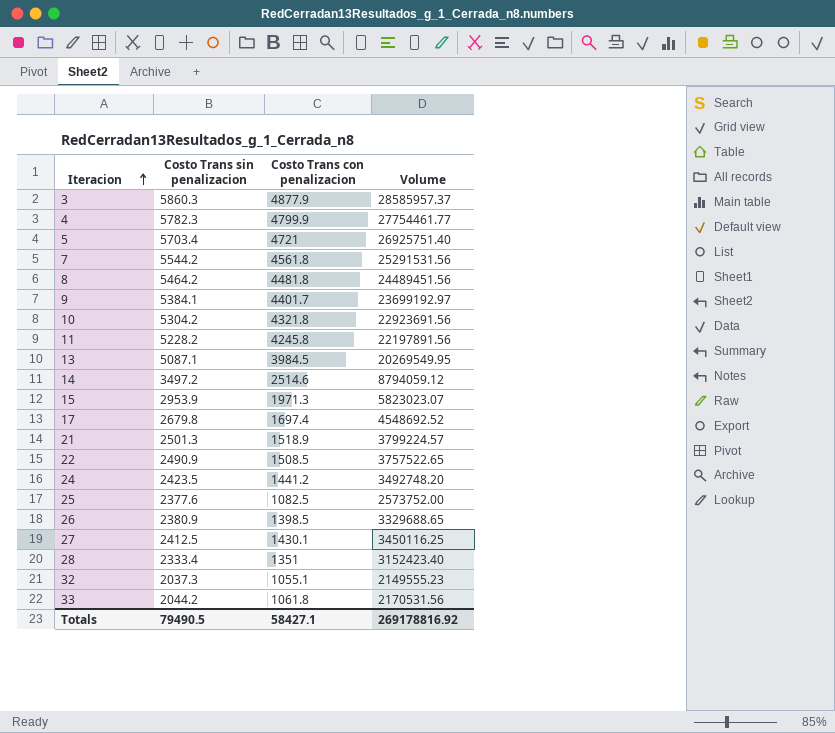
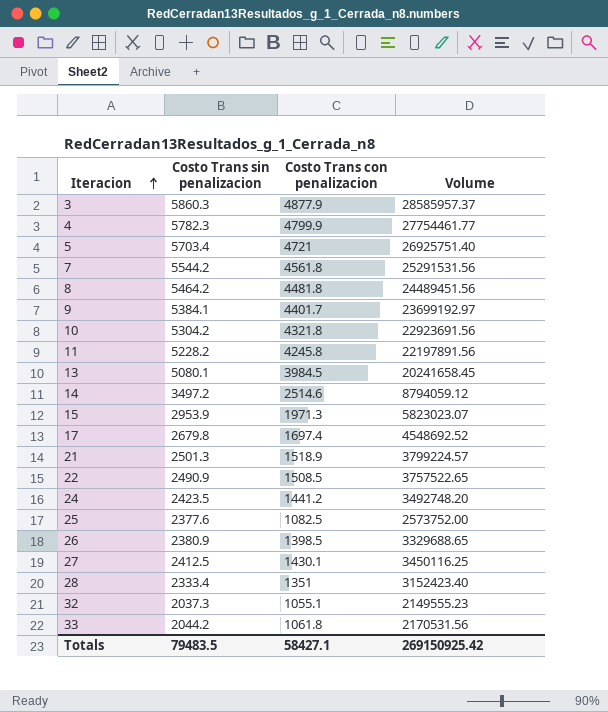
13 | Costo Trans sin penalizacion: 5087.1 -> 5080.1
13 | Volume: 20269549.95 -> 20241658.45
Totals | Costo Trans sin penalizacion: 79490.5 -> 79483.5
Totals | Volume: 269178816.92 -> 269150925.42

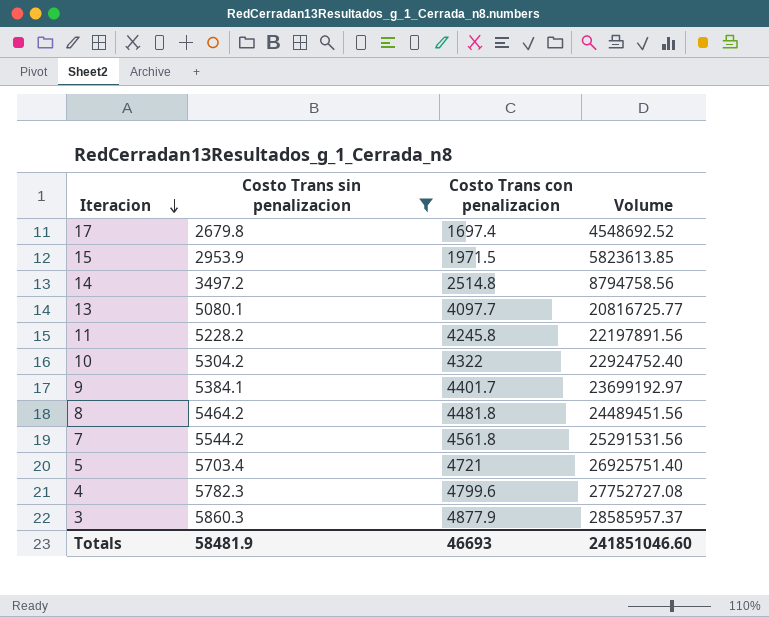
filter: none -> Costo Trans sin penalizacion >= 2679.8
row order: Iteracion ascending -> Iteracion descending
15 | Costo Trans con penalizacion: 1971.3 -> 1971.5
15 | Volume: 5823023.07 -> 5823613.85
14 | Costo Trans con penalizacion: 2514.6 -> 2514.8
14 | Volume: 8794059.12 -> 8794758.56
13 | Costo Trans con penalizacion: 3984.5 -> 4097.7
13 | Volume: 20241658.45 -> 20816725.77
10 | Costo Trans con penalizacion: 4321.8 -> 4322
10 | Volume: 22923691.56 -> 22924752.40
4 | Costo Trans con penalizacion: 4799.9 -> 4799.6
4 | Volume: 27754461.77 -> 27752727.08
Totals | Costo Trans sin penalizacion: 79483.5 -> 58481.9
Totals | Costo Trans con penalizacion: 58427.1 -> 46693
Totals | Volume: 269150925.42 -> 241851046.60

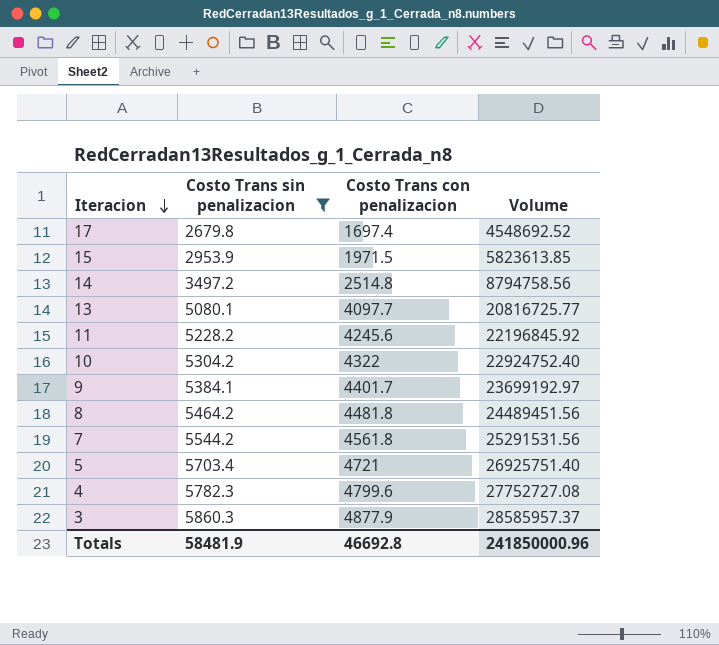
11 | Costo Trans con penalizacion: 4245.8 -> 4245.6
11 | Volume: 22197891.56 -> 22196845.92
Totals | Costo Trans con penalizacion: 46693 -> 46692.8
Totals | Volume: 241851046.60 -> 241850000.96

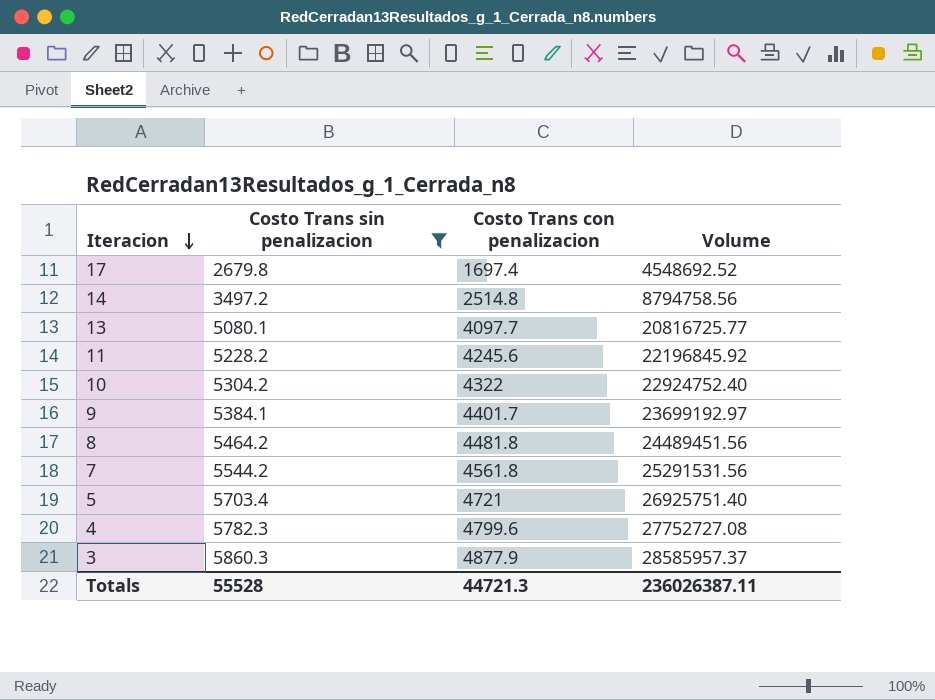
row 15: 2953.9 | 1971.5 | 5823613.85 -> none
Totals | Costo Trans sin penalizacion: 58481.9 -> 55528
Totals | Costo Trans con penalizacion: 46692.8 -> 44721.3
Totals | Volume: 241850000.96 -> 236026387.11

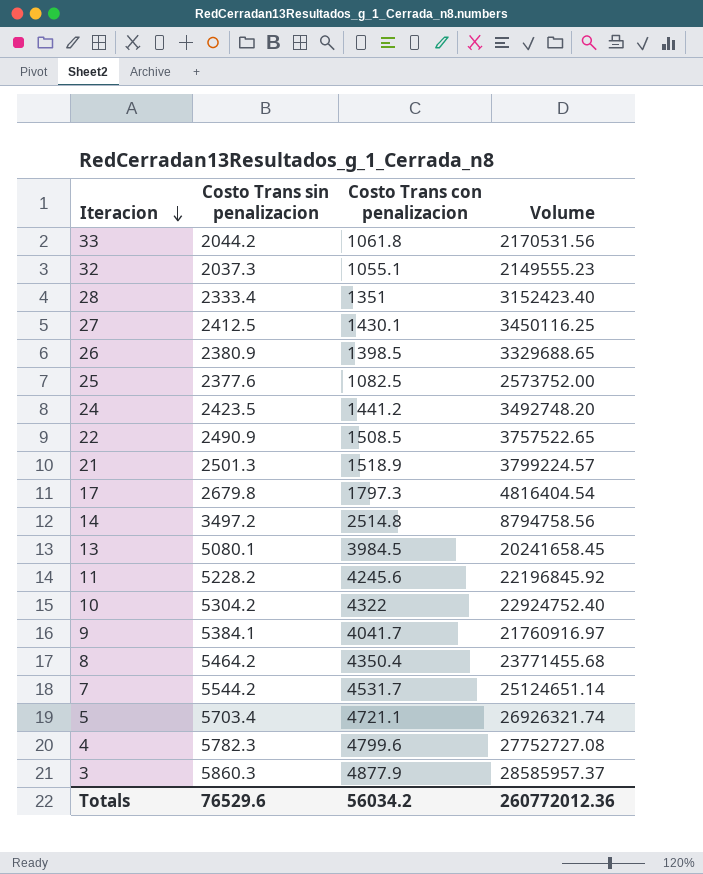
filter: Costo Trans sin penalizacion >= 2679.8 -> none
17 | Costo Trans con penalizacion: 1697.4 -> 1797.3
17 | Volume: 4548692.52 -> 4816404.54
13 | Costo Trans con penalizacion: 4097.7 -> 3984.5
13 | Volume: 20816725.77 -> 20241658.45
9 | Costo Trans con penalizacion: 4401.7 -> 4041.7
9 | Volume: 23699192.97 -> 21760916.97
8 | Costo Trans con penalizacion: 4481.8 -> 4350.4
8 | Volume: 24489451.56 -> 23771455.68
7 | Costo Trans con penalizacion: 4561.8 -> 4531.7
7 | Volume: 25291531.56 -> 25124651.14
5 | Costo Trans con penalizacion: 4721 -> 4721.1
5 | Volume: 26925751.40 -> 26926321.74
Totals | Costo Trans sin penalizacion: 55528 -> 76529.6
Totals | Costo Trans con penalizacion: 44721.3 -> 56034.2
Totals | Volume: 236026387.11 -> 260772012.36

